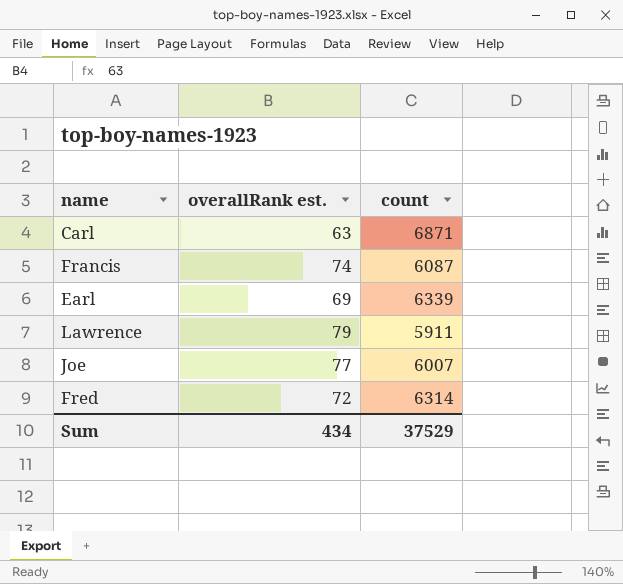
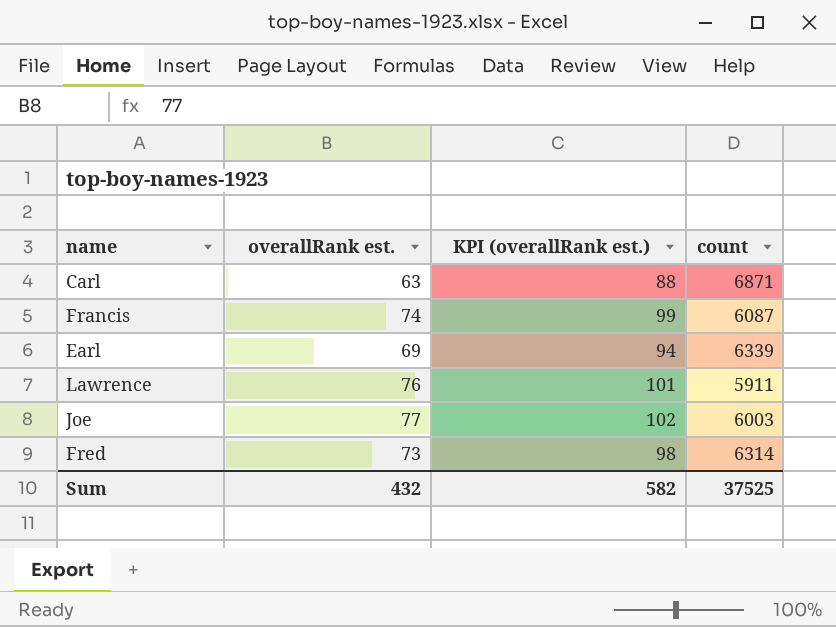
column KPI (overallRank est.) | formula: none -> [overallRank est.] + 25
Lawrence | overallRank est.: 79 -> 76
Joe | count: 6007 -> 6003
Fred | overallRank est.: 72 -> 73
Sum | overallRank est.: 434 -> 432
Sum | count: 37529 -> 37525

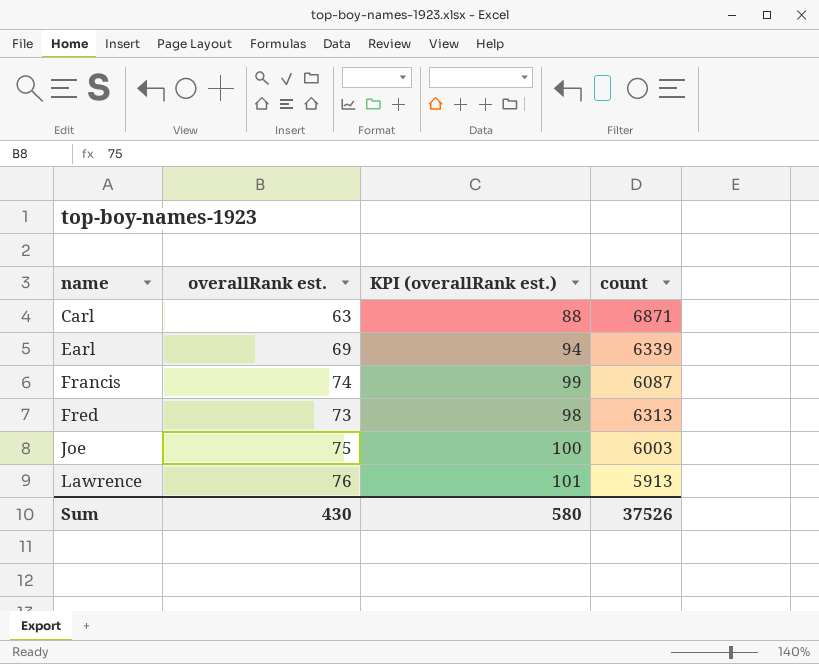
row order: none -> name ascending
Fred | count: 6314 -> 6313
Joe | overallRank est.: 77 -> 75
Joe | KPI (overallRank est.): 102 -> 100
Lawrence | count: 5911 -> 5913
Sum | overallRank est.: 432 -> 430
Sum | KPI (overallRank est.): 582 -> 580
Sum | count: 37525 -> 37526

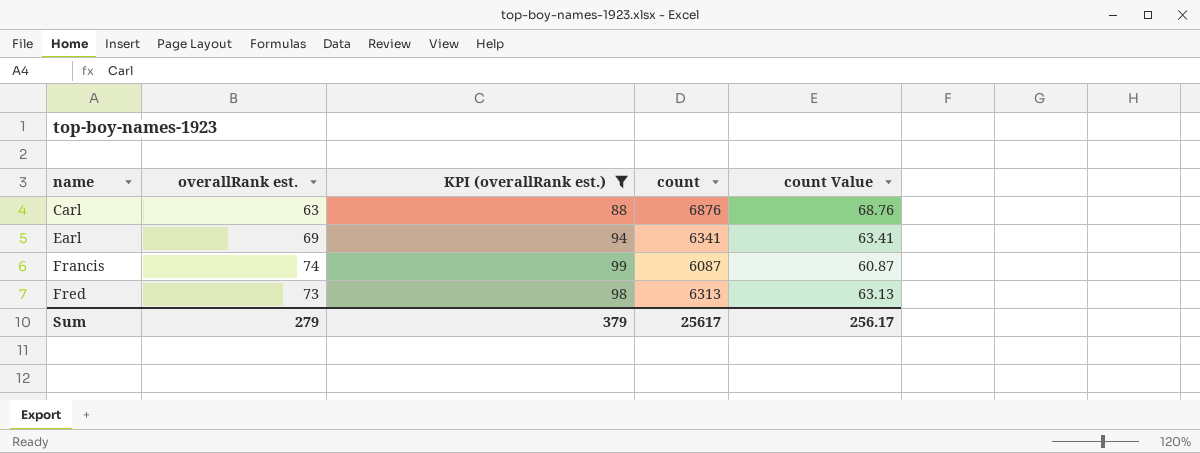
filter: none -> KPI (overallRank est.) <= 99
column count Value | formula: none -> [count] * 0.01
Carl | count: 6871 -> 6876
Earl | count: 6339 -> 6341
Sum | overallRank est.: 430 -> 279
Sum | KPI (overallRank est.): 580 -> 379
Sum | count: 37526 -> 25617

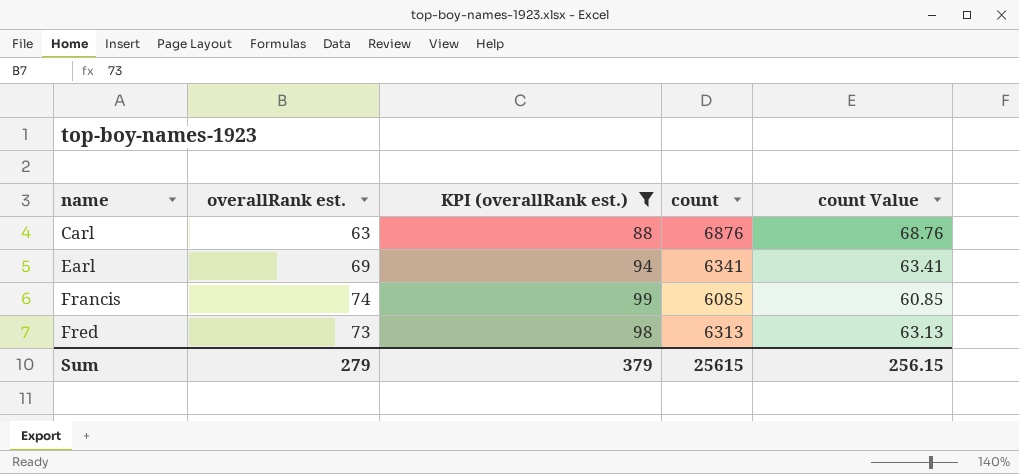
Francis | count: 6087 -> 6085
Francis | count Value: 60.87 -> 60.85
Sum | count: 25617 -> 25615
Sum | count Value: 256.17 -> 256.15

